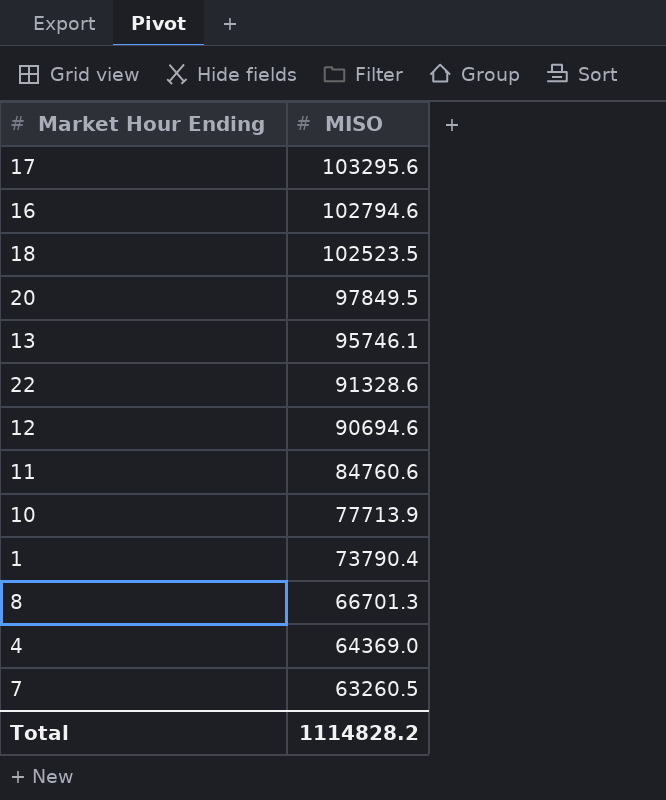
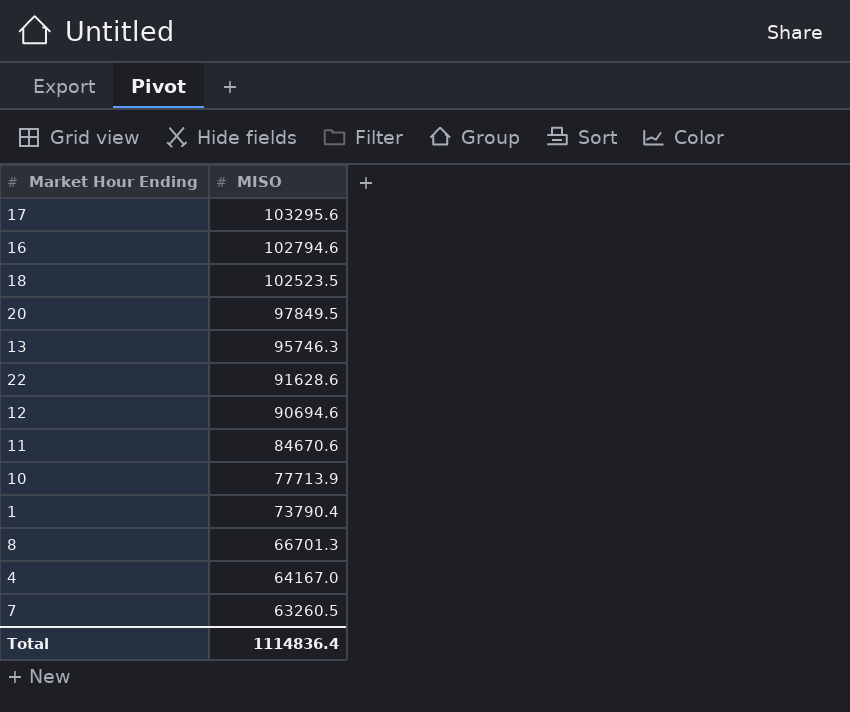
13 | MISO: 95746.1 -> 95746.3
22 | MISO: 91328.6 -> 91628.6
11 | MISO: 84760.6 -> 84670.6
4 | MISO: 64369.0 -> 64167.0
Total | MISO: 1114828.2 -> 1114836.4

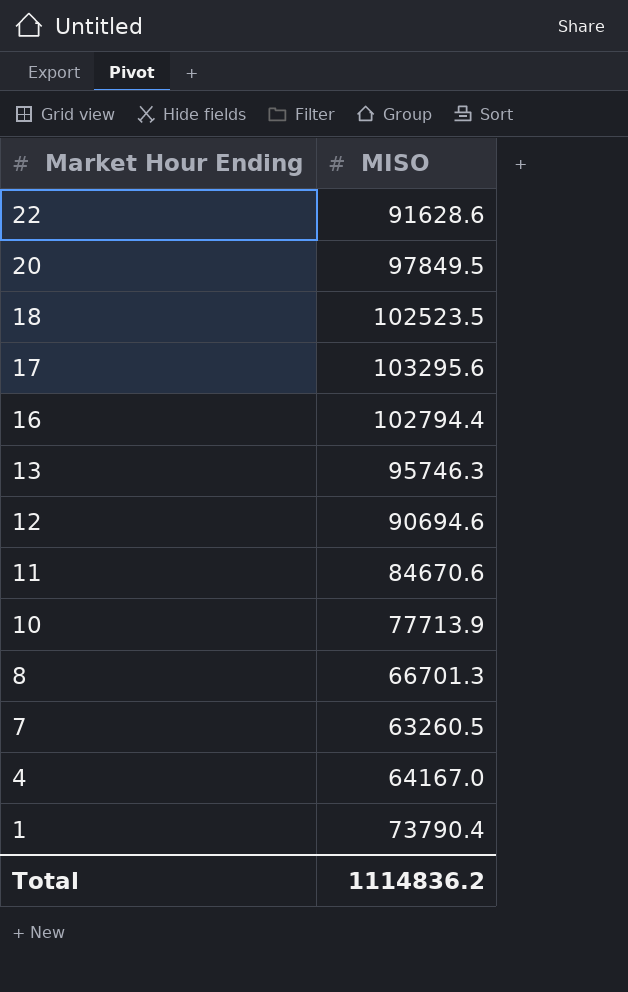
row order: MISO descending -> Market Hour Ending descending
16 | MISO: 102794.6 -> 102794.4
Total | MISO: 1114836.4 -> 1114836.2

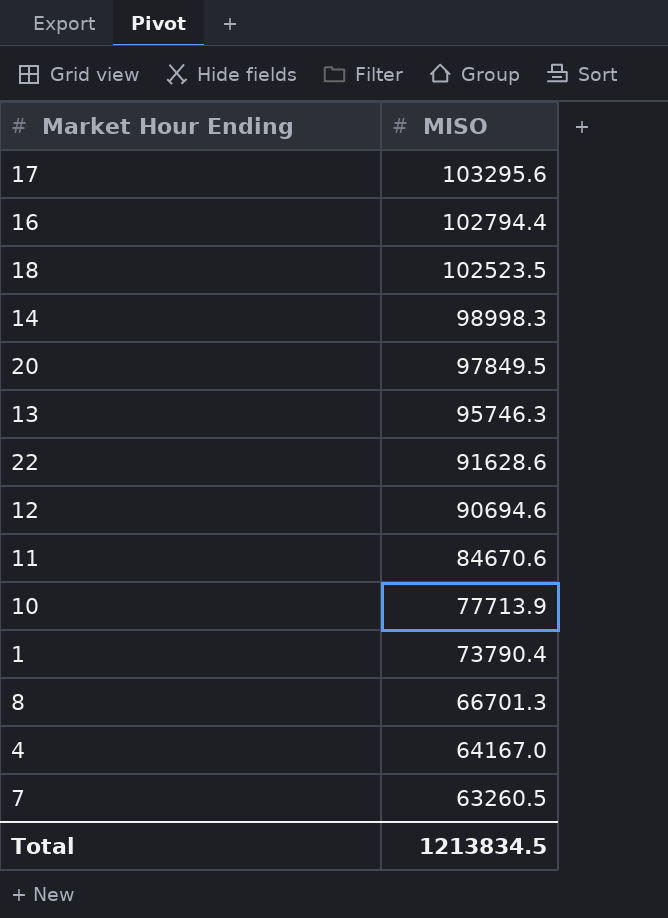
row order: Market Hour Ending descending -> MISO descending
row 14: none -> 98998.3
Total | MISO: 1114836.2 -> 1213834.5

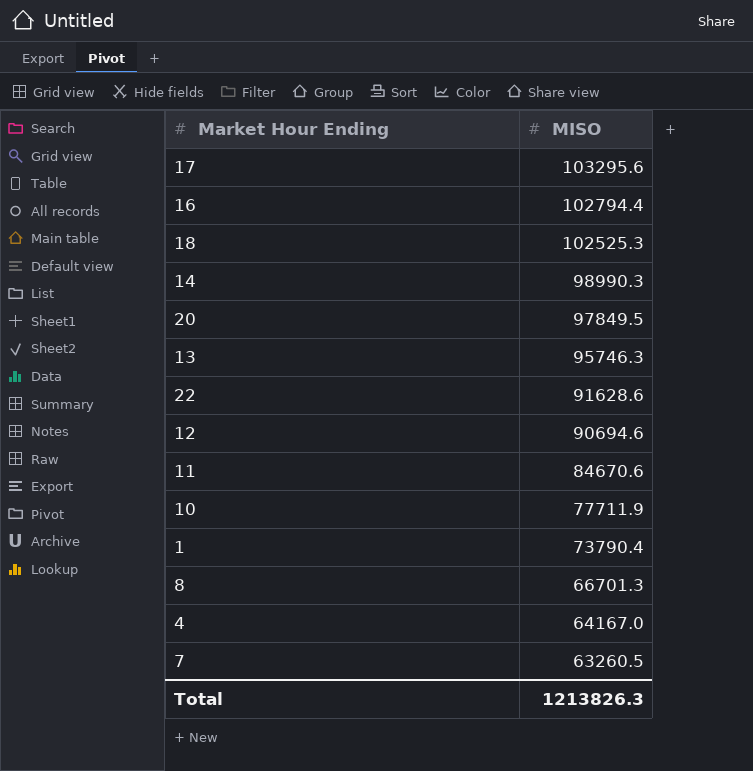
18 | MISO: 102523.5 -> 102525.3
14 | MISO: 98998.3 -> 98990.3
10 | MISO: 77713.9 -> 77711.9
Total | MISO: 1213834.5 -> 1213826.3

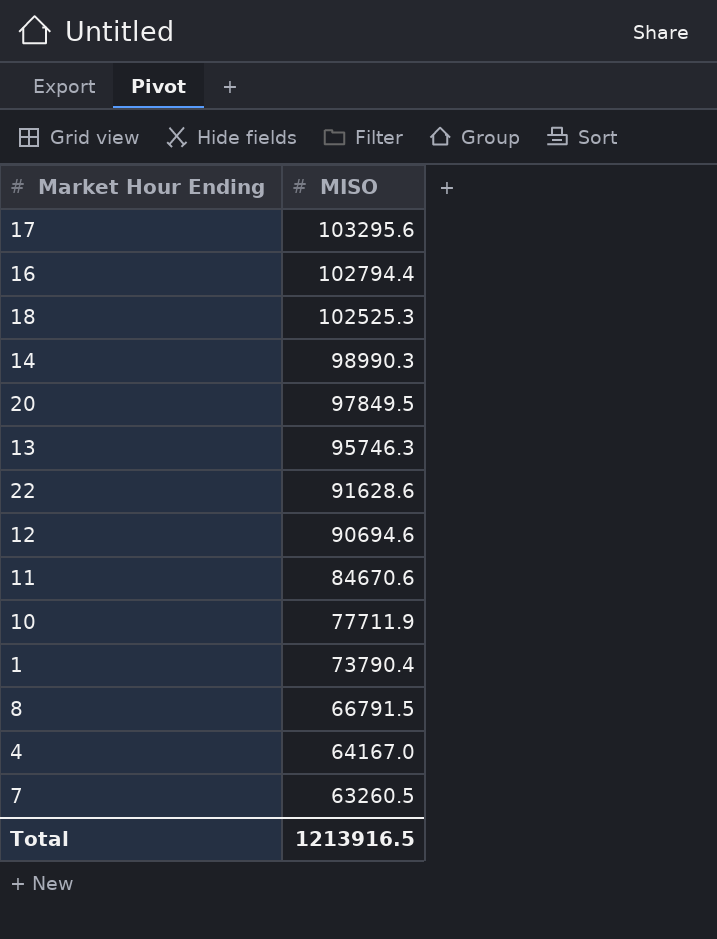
8 | MISO: 66701.3 -> 66791.5
Total | MISO: 1213826.3 -> 1213916.5

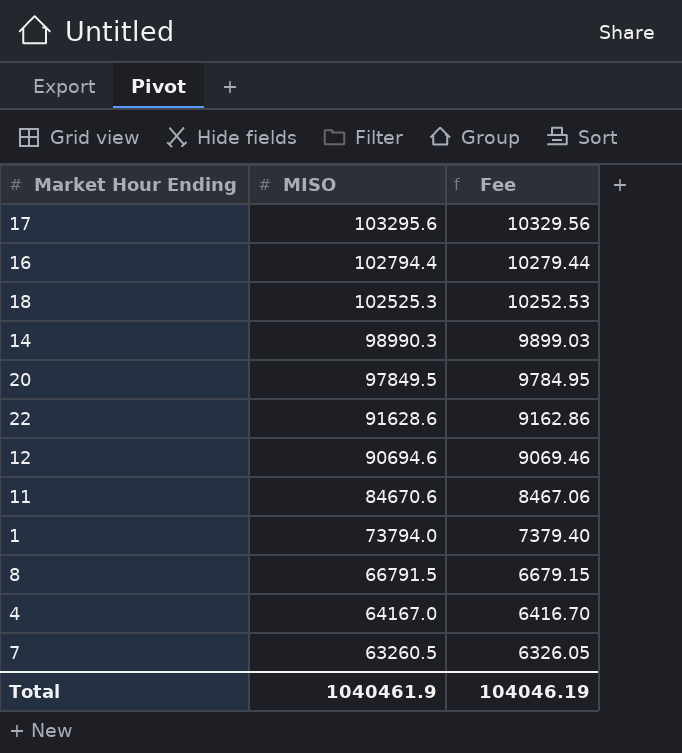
column Fee | formula: none -> [MISO] * 0.1
row 13: 95746.3 -> none
row 10: 77711.9 -> none
1 | MISO: 73790.4 -> 73794.0
Total | MISO: 1213916.5 -> 1040461.9

